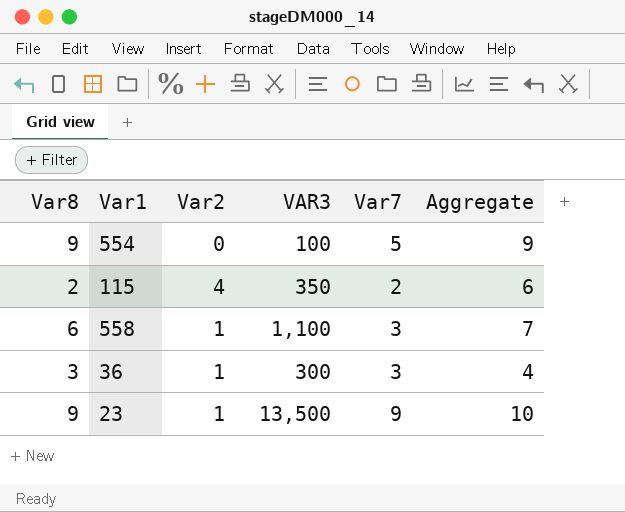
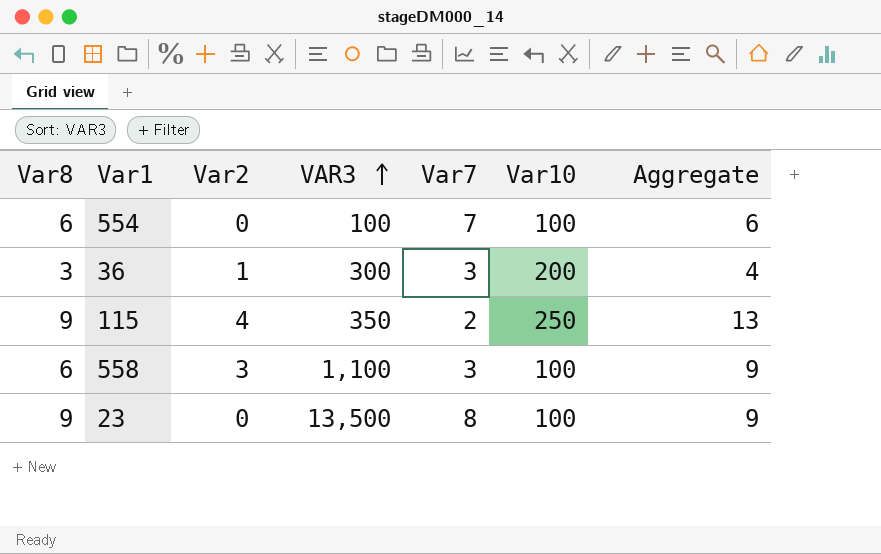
row order: none -> VAR3 ascending
column Var10 | position: none -> 6
554 | Var8: 9 -> 6
554 | Var7: 5 -> 7
554 | Aggregate: 9 -> 6
115 | Var8: 2 -> 9
115 | Aggregate: 6 -> 13
558 | Var2: 1 -> 3
558 | Aggregate: 7 -> 9
23 | Var2: 1 -> 0
23 | Var7: 9 -> 8
23 | Aggregate: 10 -> 9

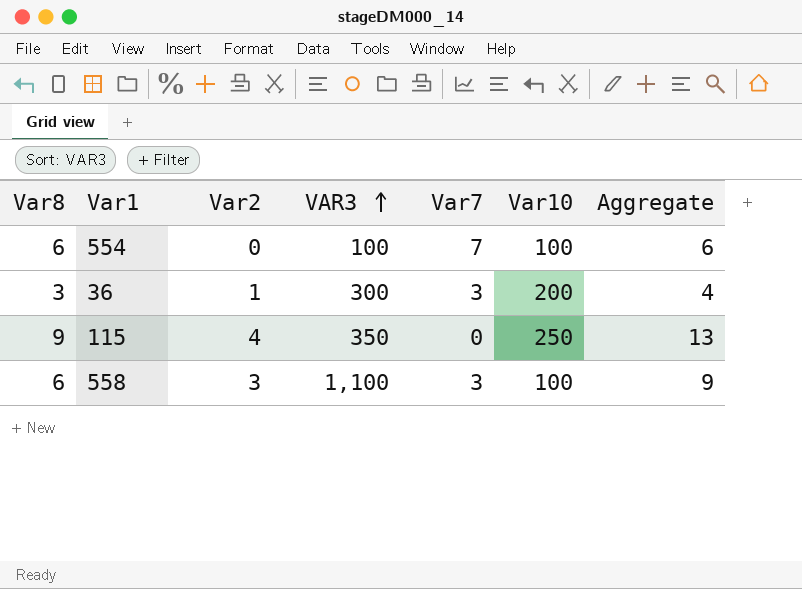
row 23: 9 | 0 | 13,500 | 8 | 100 | 9 -> none
115 | Var7: 2 -> 0

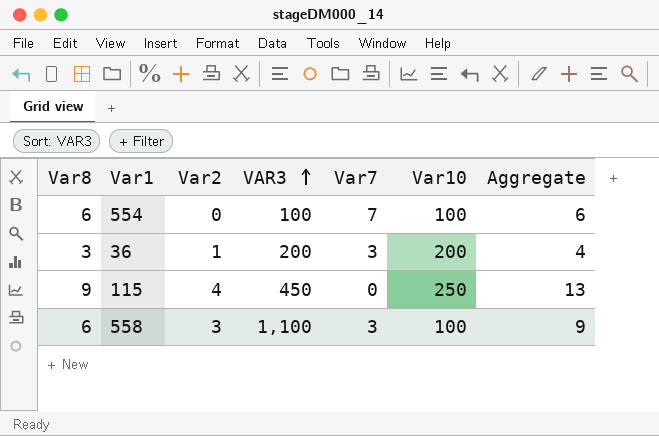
36 | VAR3: 300 -> 200
115 | VAR3: 350 -> 450

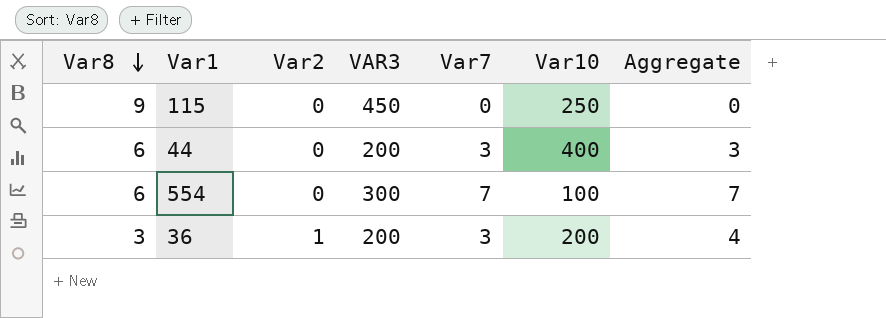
row order: VAR3 ascending -> Var8 descending
column Aggregate | formula: [Var8] + [Var2] -> [Var2] + [Var7]
row 558: 6 | 3 | 1,100 | 3 | 100 | 9 -> none
115 | Var2: 4 -> 0
row 44: none -> 6 | 0 | 200 | 3 | 400 | 3
554 | VAR3: 100 -> 300

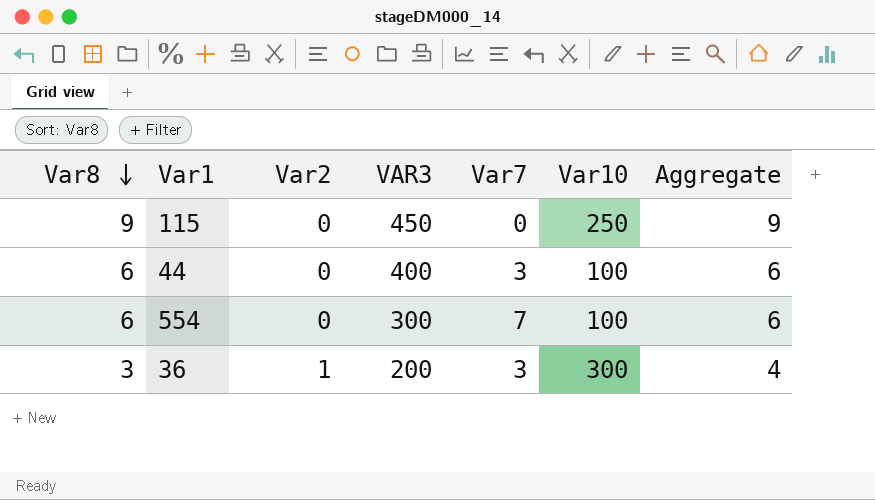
column Aggregate | formula: [Var2] + [Var7] -> [Var8] + [Var2]
44 | VAR3: 200 -> 400
44 | Var10: 400 -> 100
36 | Var10: 200 -> 300

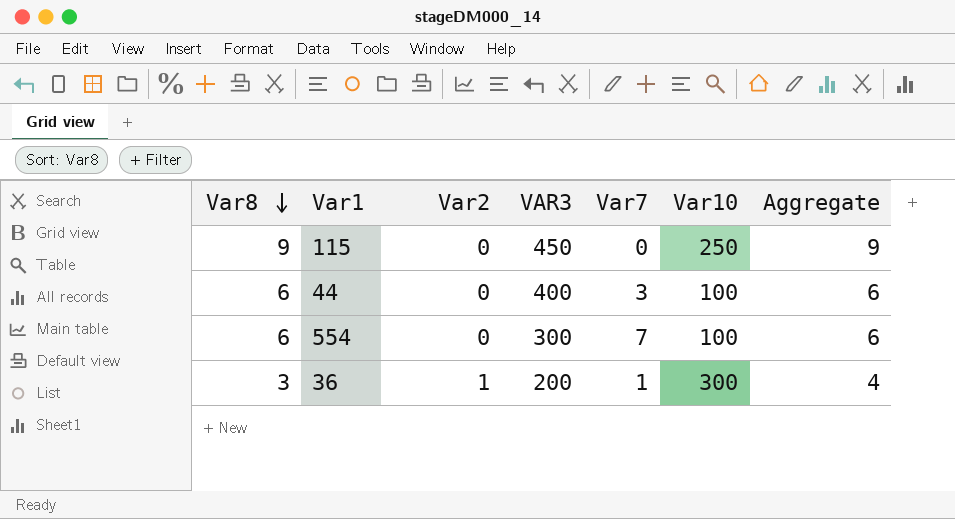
36 | Var7: 3 -> 1

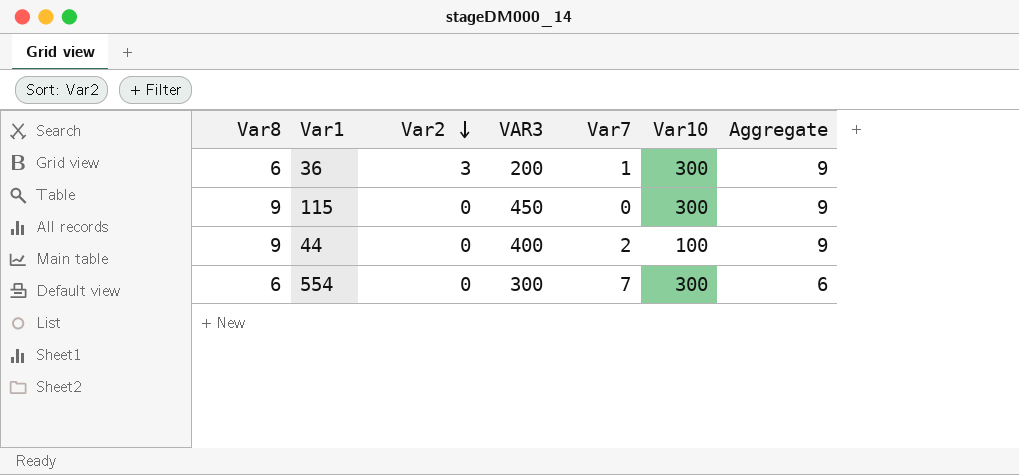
row order: Var8 descending -> Var2 descending
36 | Var8: 3 -> 6
36 | Var2: 1 -> 3
36 | Aggregate: 4 -> 9
115 | Var10: 250 -> 300
44 | Var8: 6 -> 9
44 | Var7: 3 -> 2
44 | Aggregate: 6 -> 9
554 | Var10: 100 -> 300

